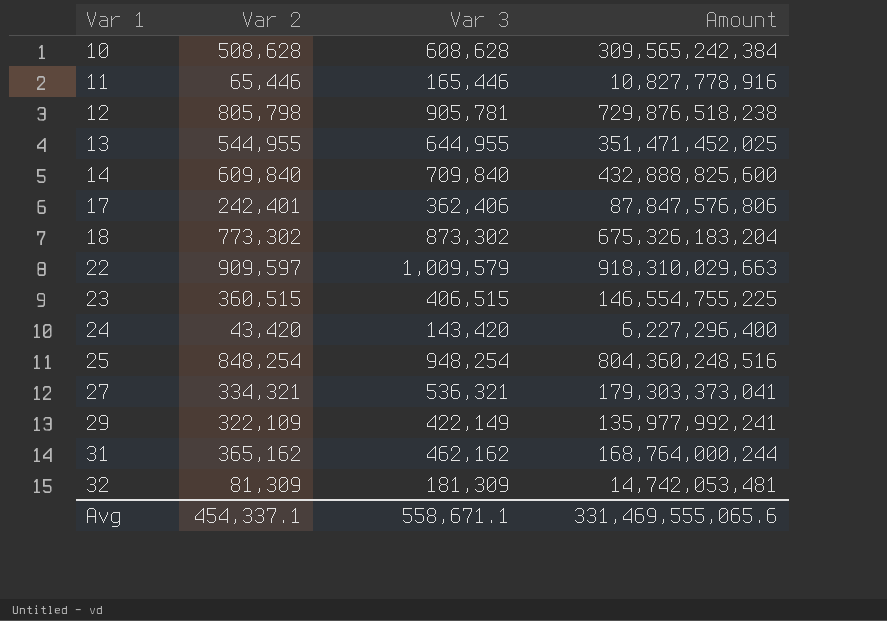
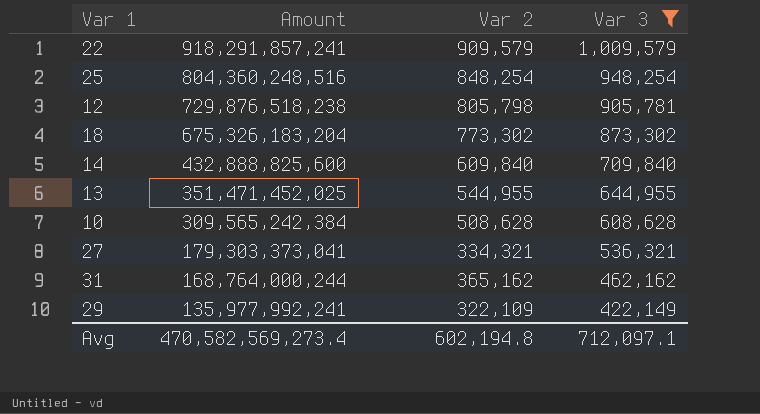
filter: none -> Var 3 >= 422,149
row order: Var 1 ascending -> Amount descending
column Amount | position: 4 -> 2
22 | Amount: 918,310,029,663 -> 918,291,857,241
22 | Var 2: 909,597 -> 909,579
Avg | Amount: 331,469,555,065.6 -> 470,582,569,273.4
Avg | Var 2: 454,337.1 -> 602,194.8
Avg | Var 3: 558,671.1 -> 712,097.1

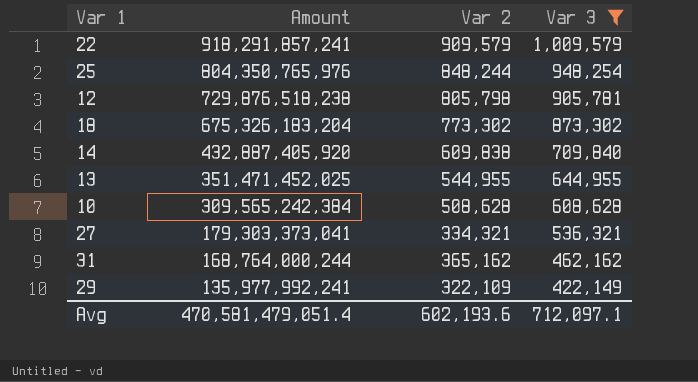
25 | Amount: 804,360,248,516 -> 804,350,765,976
25 | Var 2: 848,254 -> 848,244
14 | Amount: 432,888,825,600 -> 432,887,405,920
14 | Var 2: 609,840 -> 609,838
Avg | Amount: 470,582,569,273.4 -> 470,581,479,051.4
Avg | Var 2: 602,194.8 -> 602,193.6

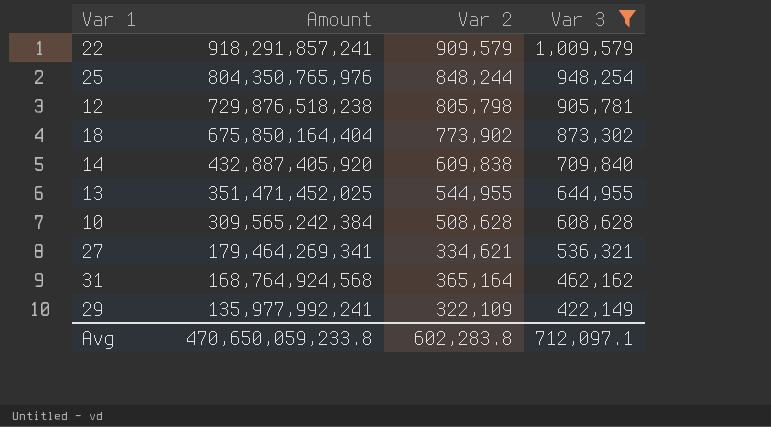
18 | Amount: 675,326,183,204 -> 675,850,164,404
18 | Var 2: 773,302 -> 773,902
27 | Amount: 179,303,373,041 -> 179,464,269,341
27 | Var 2: 334,321 -> 334,621
31 | Amount: 168,764,000,244 -> 168,764,924,568
31 | Var 2: 365,162 -> 365,164
Avg | Amount: 470,581,479,051.4 -> 470,650,059,233.8
Avg | Var 2: 602,193.6 -> 602,283.8

